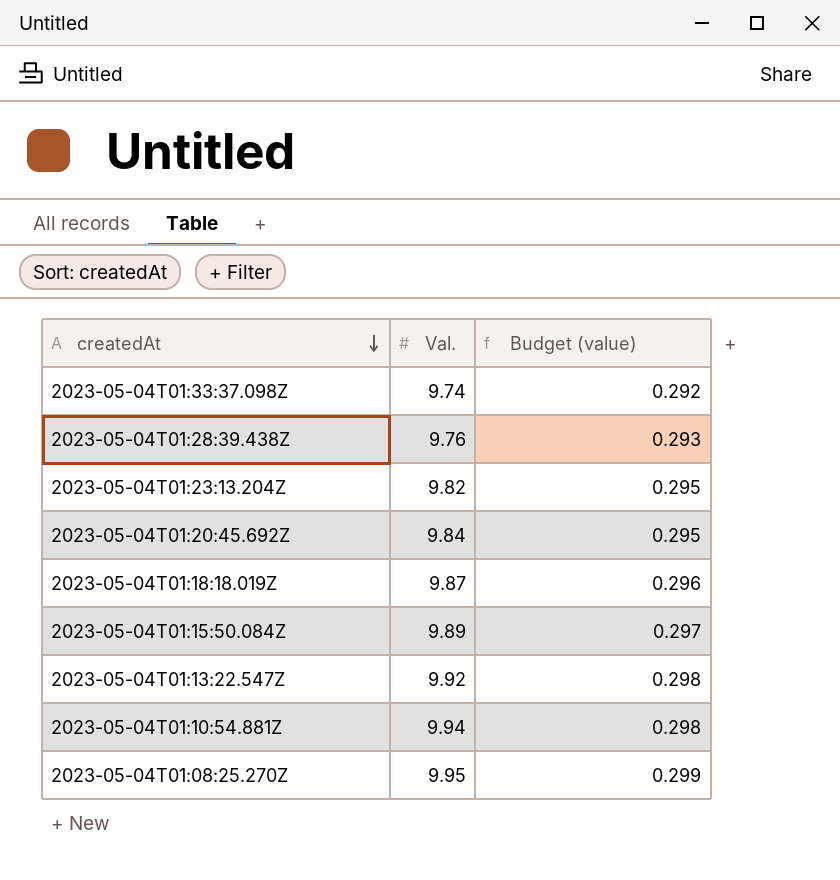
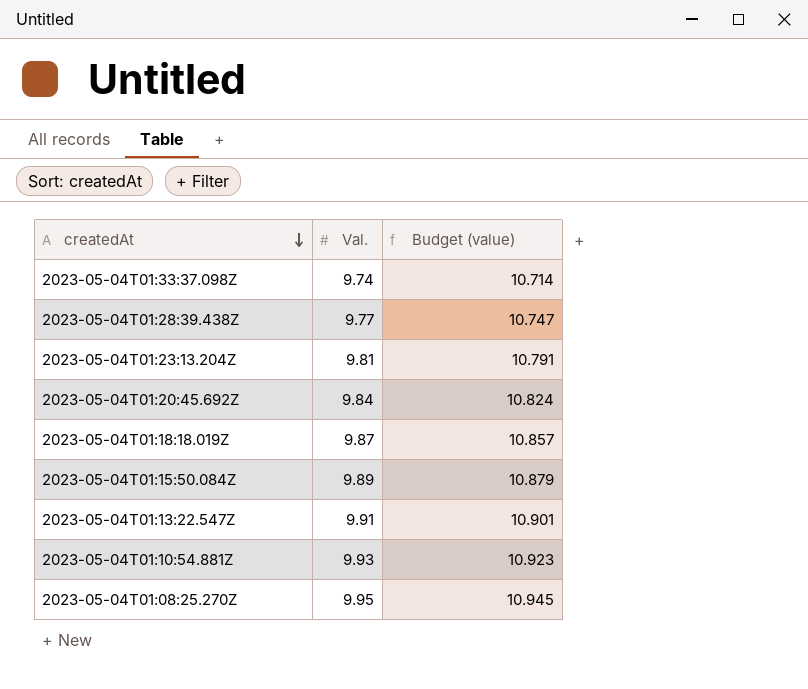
column Budget (value) | formula: [Val.] * 0.03 -> [Val.] * 1.1
2023-05-04T01:28:39.438Z | Val.: 9.76 -> 9.77
2023-05-04T01:23:13.204Z | Val.: 9.82 -> 9.81
2023-05-04T01:13:22.547Z | Val.: 9.92 -> 9.91
2023-05-04T01:10:54.881Z | Val.: 9.94 -> 9.93

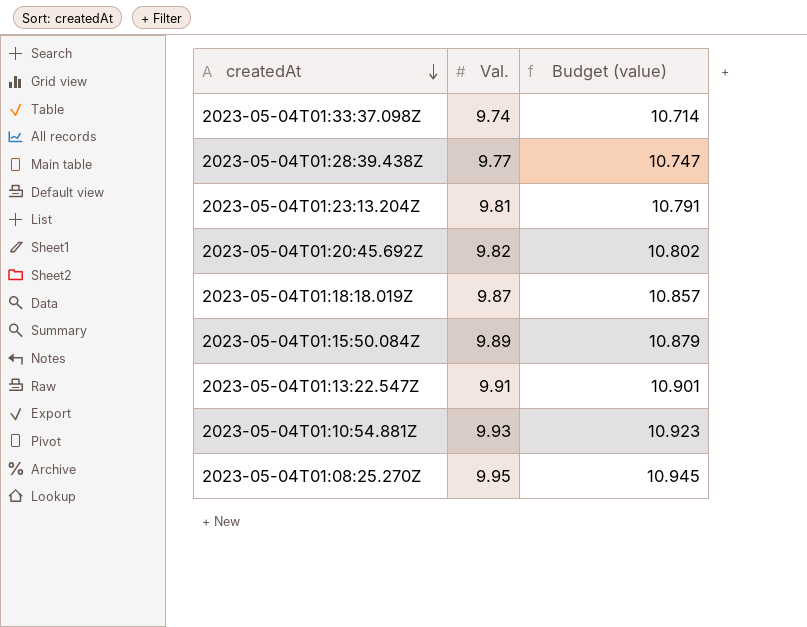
2023-05-04T01:20:45.692Z | Val.: 9.84 -> 9.82
2023-05-04T01:20:45.692Z | Budget (value): 10.824 -> 10.802

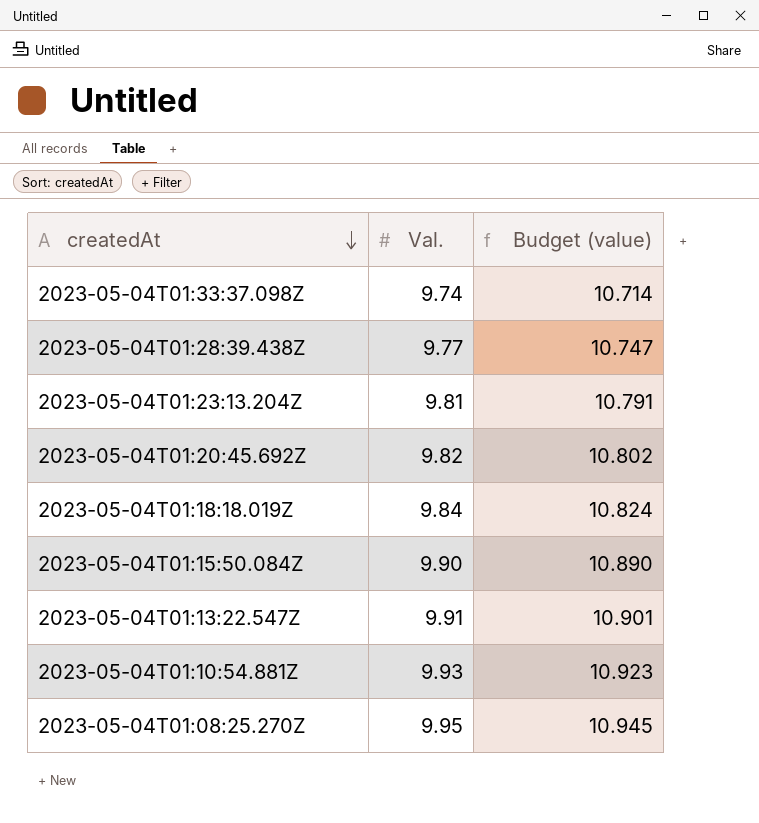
2023-05-04T01:18:18.019Z | Val.: 9.87 -> 9.84
2023-05-04T01:18:18.019Z | Budget (value): 10.857 -> 10.824
2023-05-04T01:15:50.084Z | Val.: 9.89 -> 9.90
2023-05-04T01:15:50.084Z | Budget (value): 10.879 -> 10.890

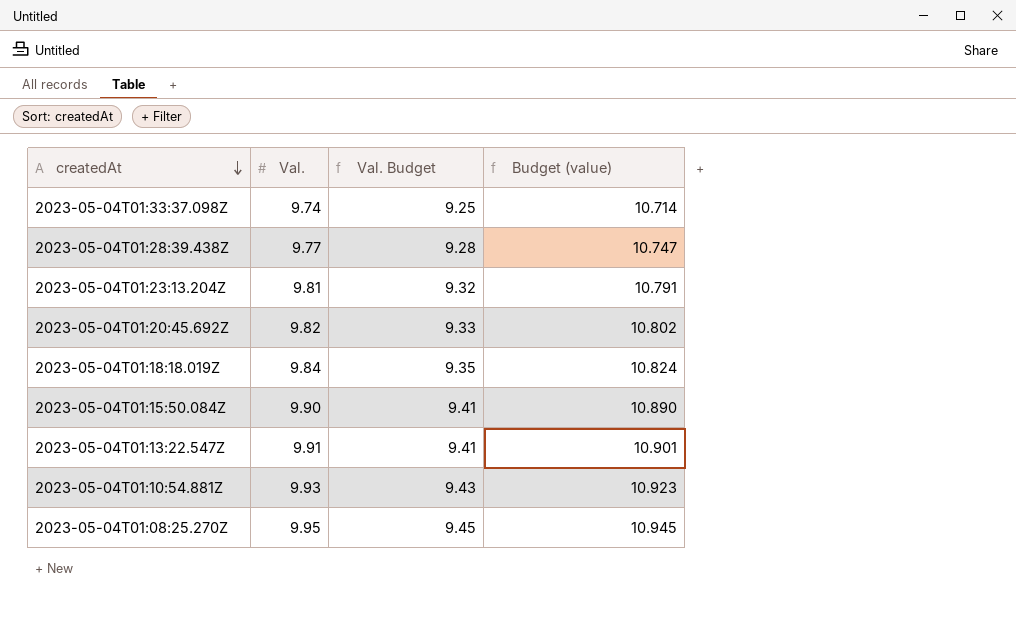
column Val. Budget | formula: none -> [Val.] * 0.95

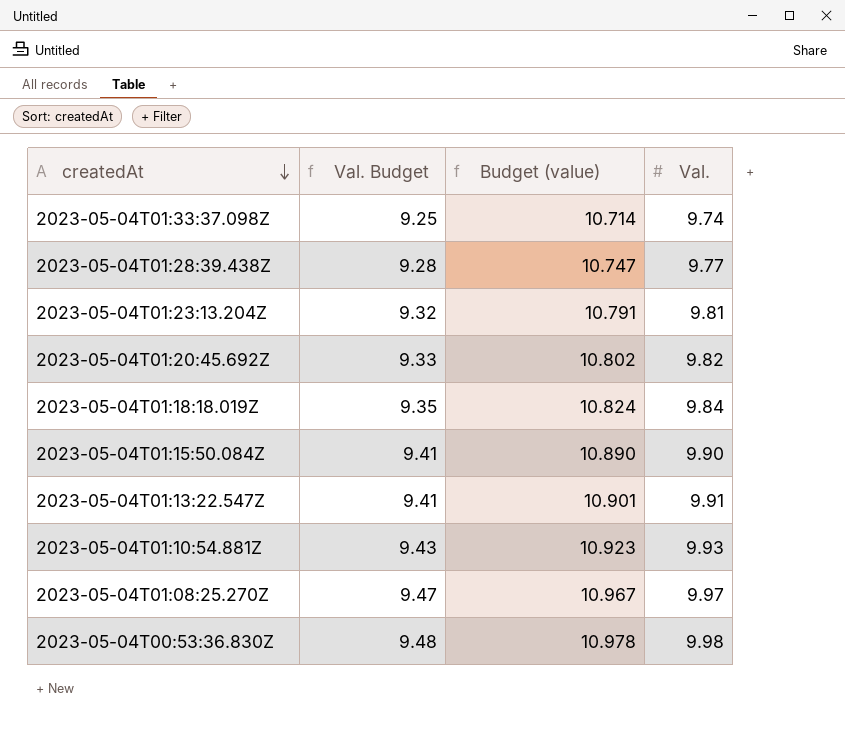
column Val. | position: 2 -> 4
2023-05-04T01:08:25.270Z | Val. Budget: 9.45 -> 9.47
2023-05-04T01:08:25.270Z | Budget (value): 10.945 -> 10.967
2023-05-04T01:08:25.270Z | Val.: 9.95 -> 9.97
row 2023-05-04T00:53:36.830Z: none -> 9.48 | 10.978 | 9.98

